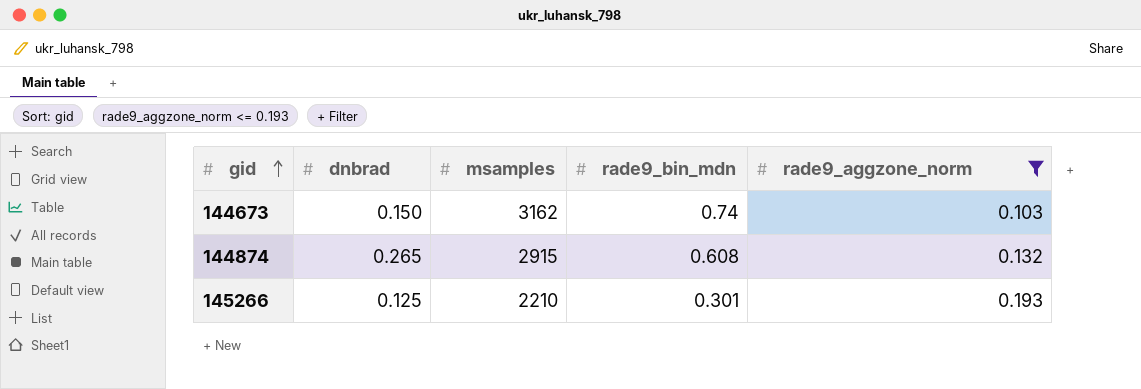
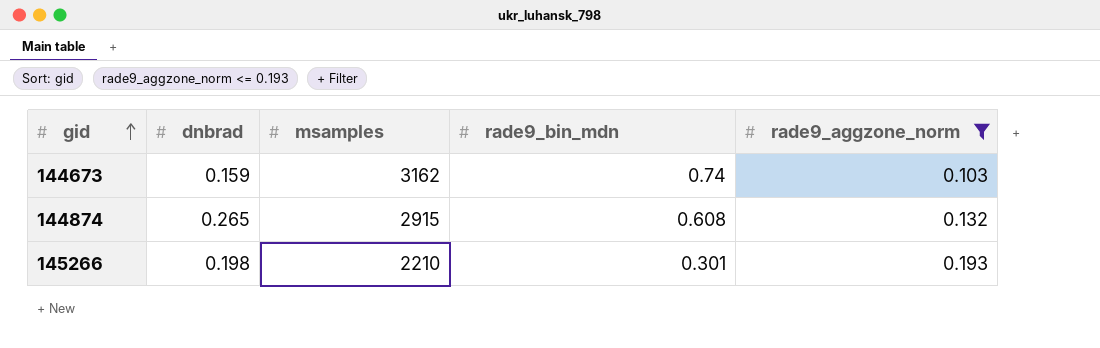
144673 | dnbrad: 0.150 -> 0.159
145266 | dnbrad: 0.125 -> 0.198

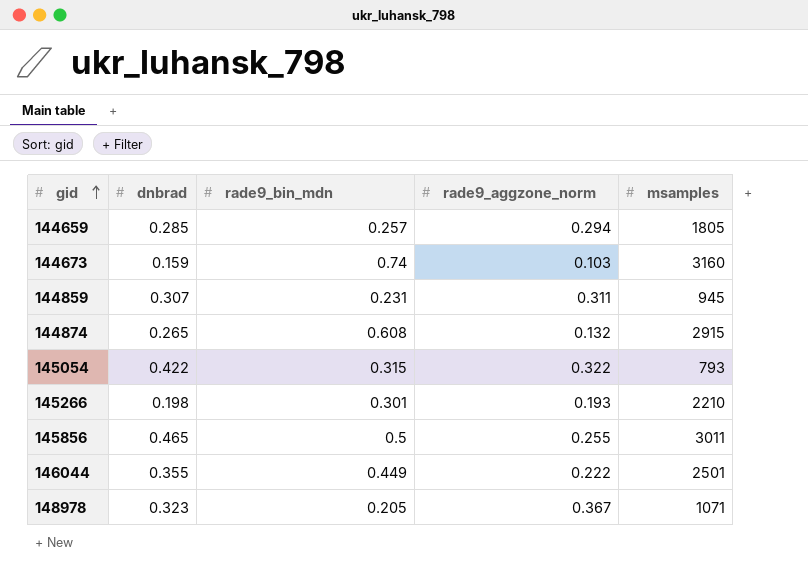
filter: rade9_aggzone_norm <= 0.193 -> none
column msamples | position: 3 -> 5
144673 | msamples: 3162 -> 3160

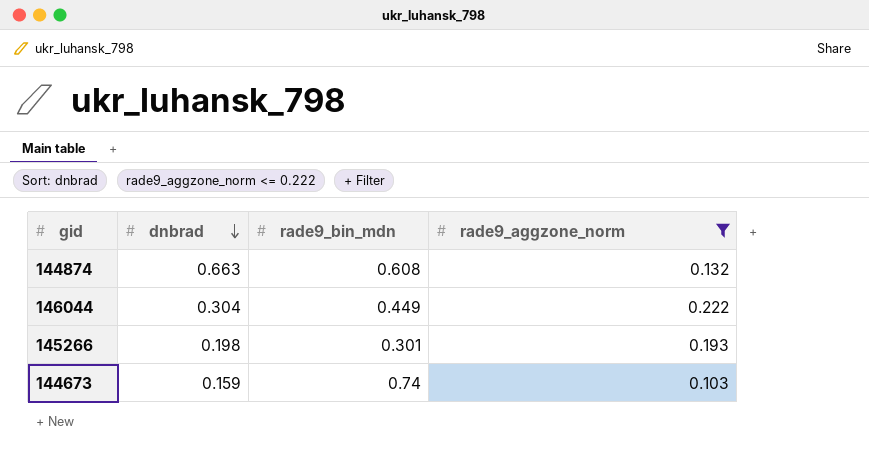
filter: none -> rade9_aggzone_norm <= 0.222
row order: gid ascending -> dnbrad descending
column msamples | position: 5 -> none
144874 | dnbrad: 0.265 -> 0.663
146044 | dnbrad: 0.355 -> 0.304

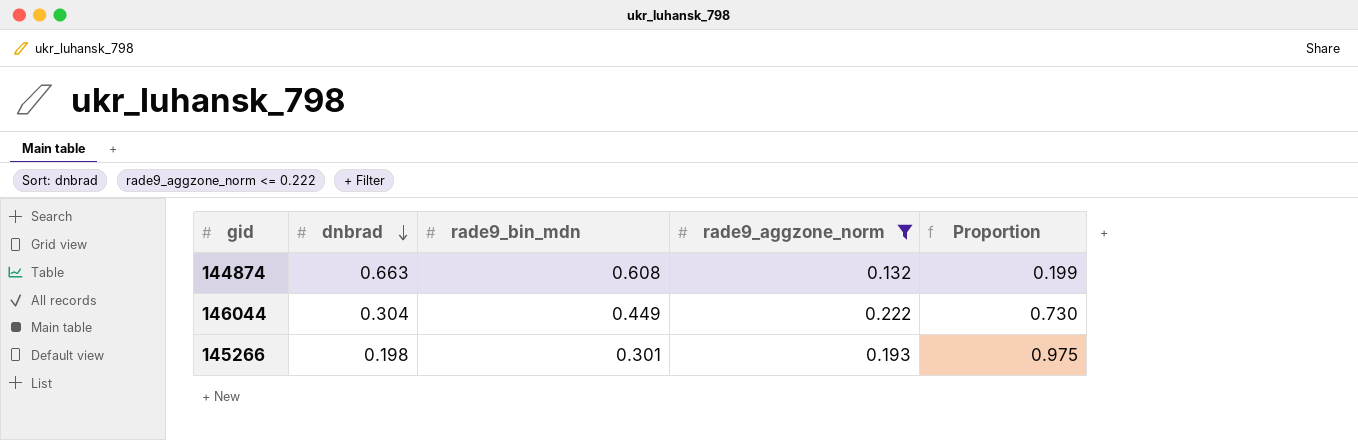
column Proportion | formula: none -> [rade9_aggzone_norm] / [dnbrad]
row 144673: 0.159 | 0.74 | 0.103 -> none

